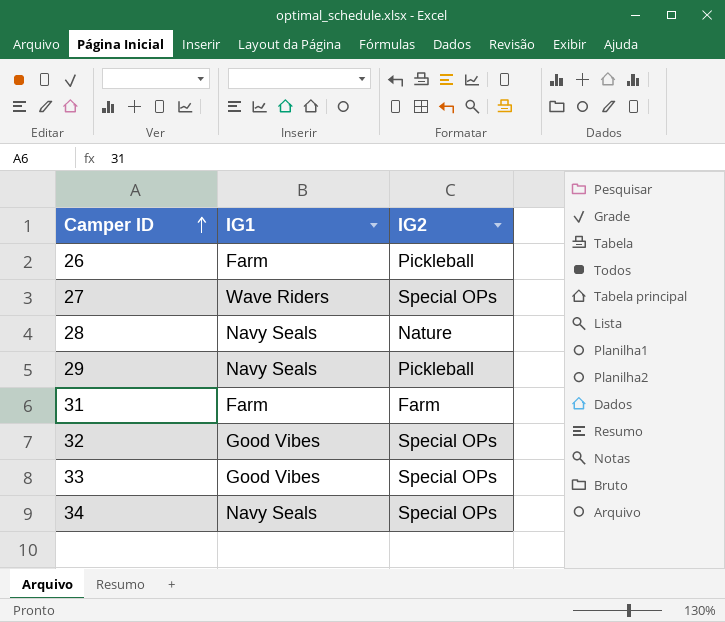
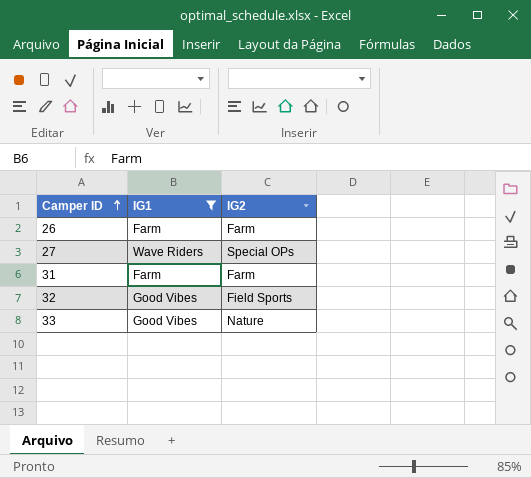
filter: none -> IG1 != Navy Seals
26 | IG2: Pickleball -> Farm
32 | IG2: Special OPs -> Field Sports
33 | IG2: Special OPs -> Nature

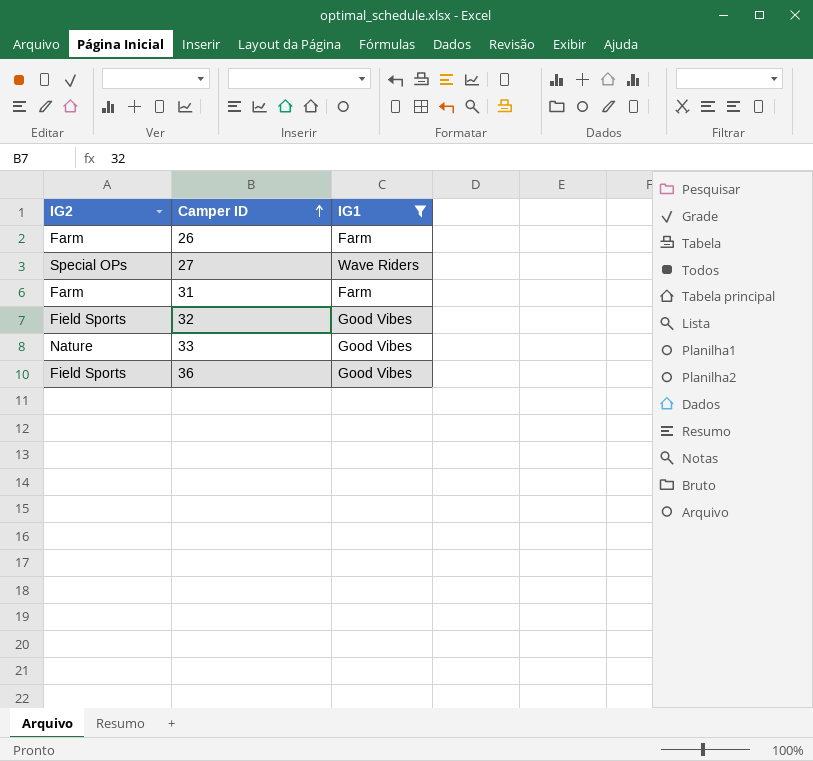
column IG2 | position: 3 -> 1
row 36: none -> Field Sports | Good Vibes

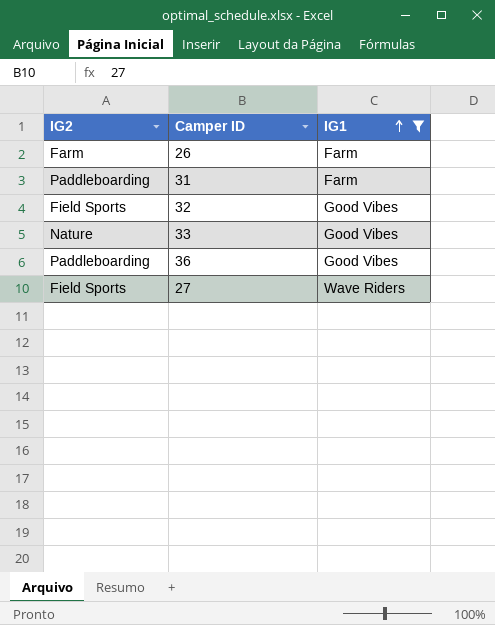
row order: Camper ID ascending -> IG1 ascending
31 | IG2: Farm -> Paddleboarding
36 | IG2: Field Sports -> Paddleboarding
27 | IG2: Special OPs -> Field Sports

